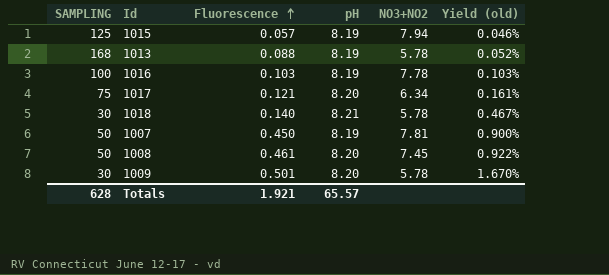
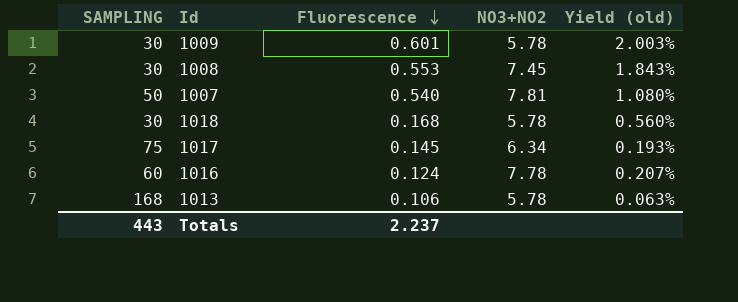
row order: Fluorescence ascending -> Fluorescence descending
column pH | position: 4 -> none
row 1015: 125 | 0.057 | 8.19 | 7.94 | 0.046% -> none
1009 | Fluorescence: 0.501 -> 0.601
1009 | Yield (old): 1.670% -> 2.003%
1008 | SAMPLING: 50 -> 30
1008 | Fluorescence: 0.461 -> 0.553
1008 | Yield (old): 0.922% -> 1.843%
1007 | Fluorescence: 0.450 -> 0.540
1007 | Yield (old): 0.900% -> 1.080%
1018 | Fluorescence: 0.140 -> 0.168
1018 | Yield (old): 0.467% -> 0.560%
1017 | Fluorescence: 0.121 -> 0.145
1017 | Yield (old): 0.161% -> 0.193%
1016 | SAMPLING: 100 -> 60
1016 | Fluorescence: 0.103 -> 0.124
1016 | Yield (old): 0.103% -> 0.207%
1013 | Fluorescence: 0.088 -> 0.106
1013 | Yield (old): 0.052% -> 0.063%
Totals | SAMPLING: 628 -> 443
Totals | Fluorescence: 1.921 -> 2.237

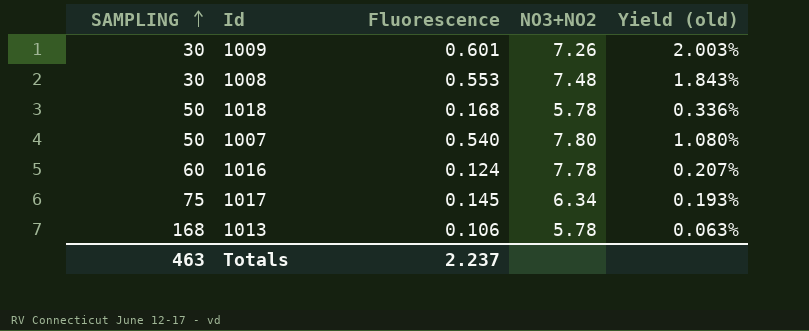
row order: Fluorescence descending -> SAMPLING ascending
1009 | NO3+NO2: 5.78 -> 7.26
1008 | NO3+NO2: 7.45 -> 7.48
1018 | SAMPLING: 30 -> 50
1018 | Yield (old): 0.560% -> 0.336%
1007 | NO3+NO2: 7.81 -> 7.80
Totals | SAMPLING: 443 -> 463

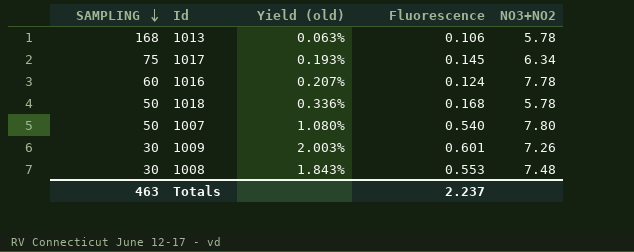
row order: SAMPLING ascending -> SAMPLING descending
column Yield (old) | position: 5 -> 3

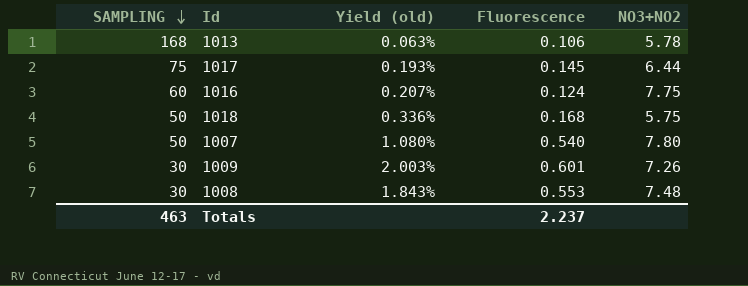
1017 | NO3+NO2: 6.34 -> 6.44
1016 | NO3+NO2: 7.78 -> 7.75
1018 | NO3+NO2: 5.78 -> 5.75

